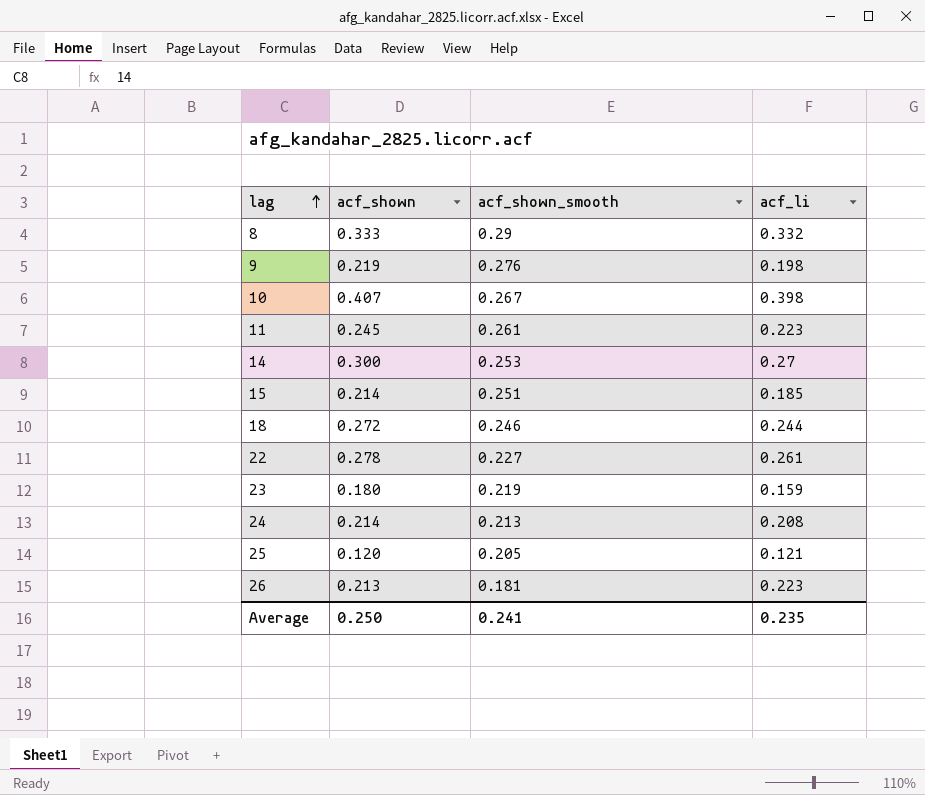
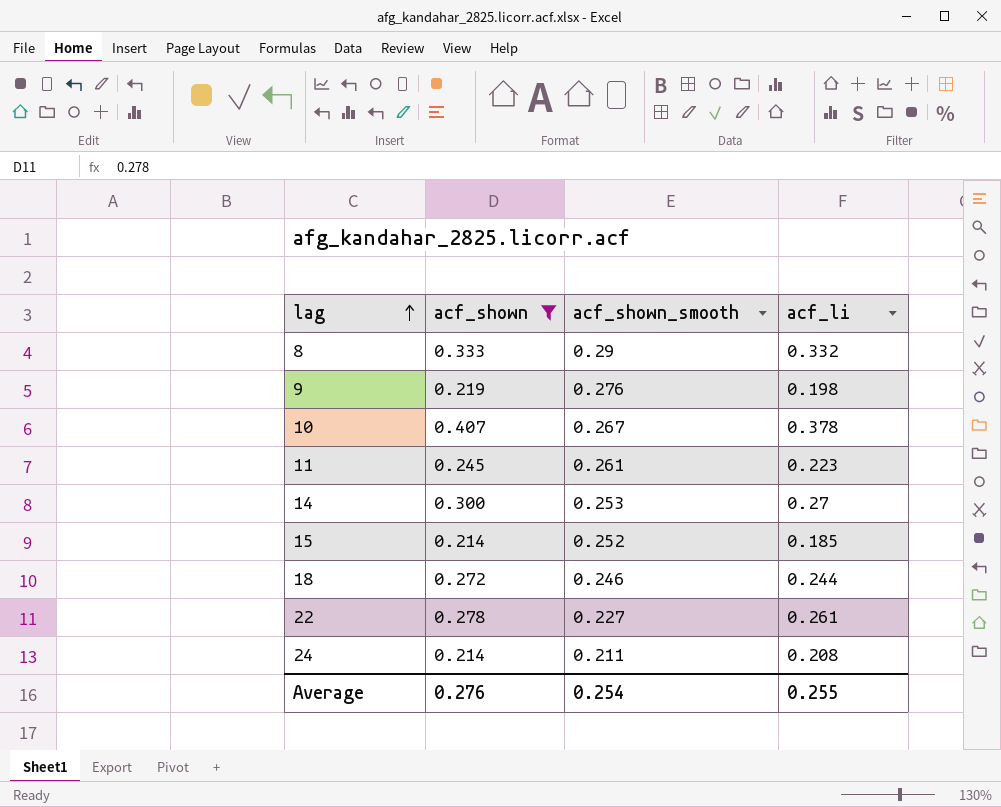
filter: none -> acf_shown >= 0.214
10 | acf_li: 0.398 -> 0.378
15 | acf_shown_smooth: 0.251 -> 0.252
24 | acf_shown_smooth: 0.213 -> 0.211
Average | acf_shown: 0.250 -> 0.276
Average | acf_shown_smooth: 0.241 -> 0.254
Average | acf_li: 0.235 -> 0.255

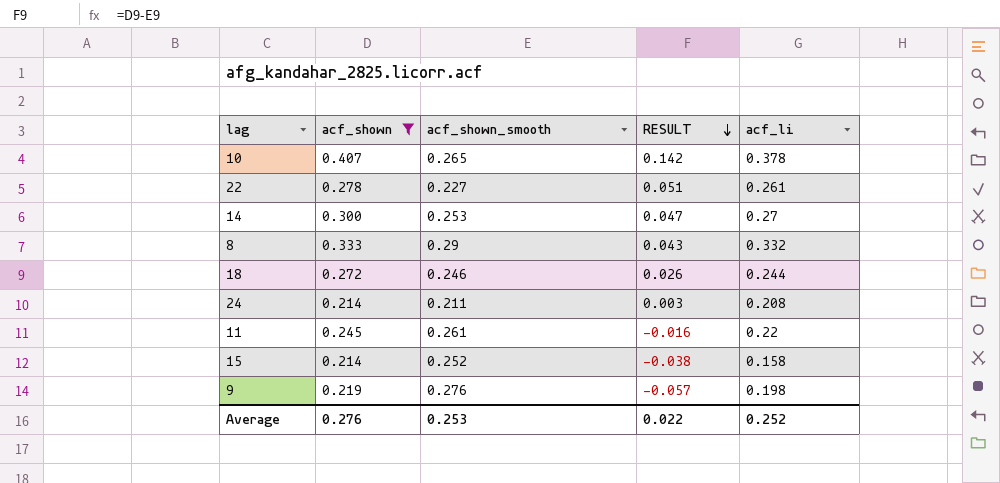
row order: lag ascending -> RESULT descending
column RESULT | formula: none -> [acf_shown] - [acf_shown_smooth]
10 | acf_shown_smooth: 0.267 -> 0.265
11 | acf_li: 0.223 -> 0.22
15 | acf_li: 0.185 -> 0.158
Average | acf_shown_smooth: 0.254 -> 0.253
Average | acf_li: 0.255 -> 0.252

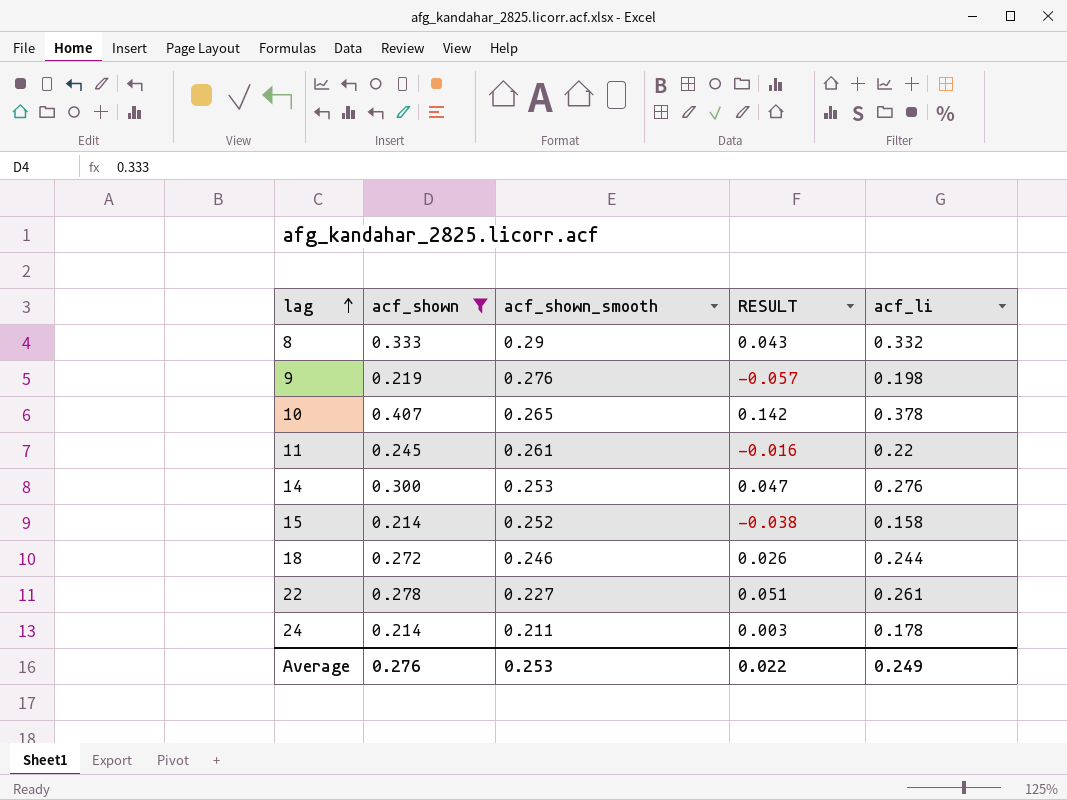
row order: RESULT descending -> lag ascending
14 | acf_li: 0.27 -> 0.276
24 | acf_li: 0.208 -> 0.178
Average | acf_li: 0.252 -> 0.249

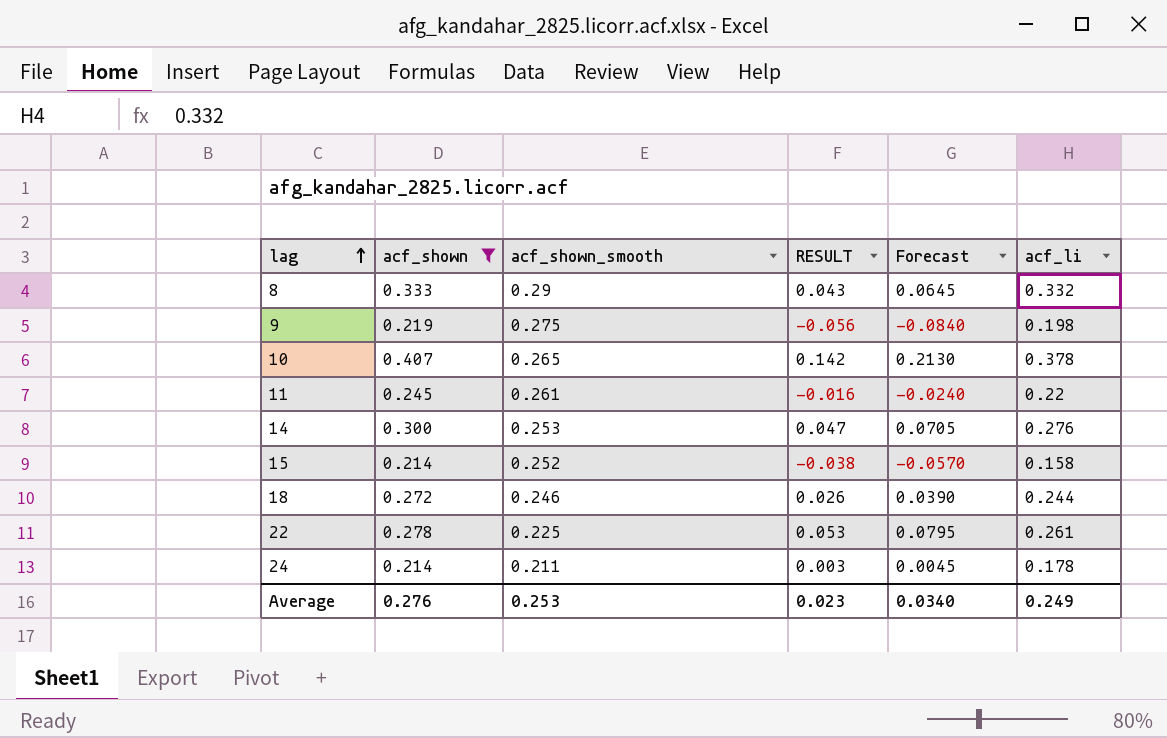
column Forecast | formula: none -> [RESULT] * 1.5
9 | acf_shown_smooth: 0.276 -> 0.275
9 | RESULT: -0.057 -> -0.056
22 | acf_shown_smooth: 0.227 -> 0.225
22 | RESULT: 0.051 -> 0.053
Average | RESULT: 0.022 -> 0.023

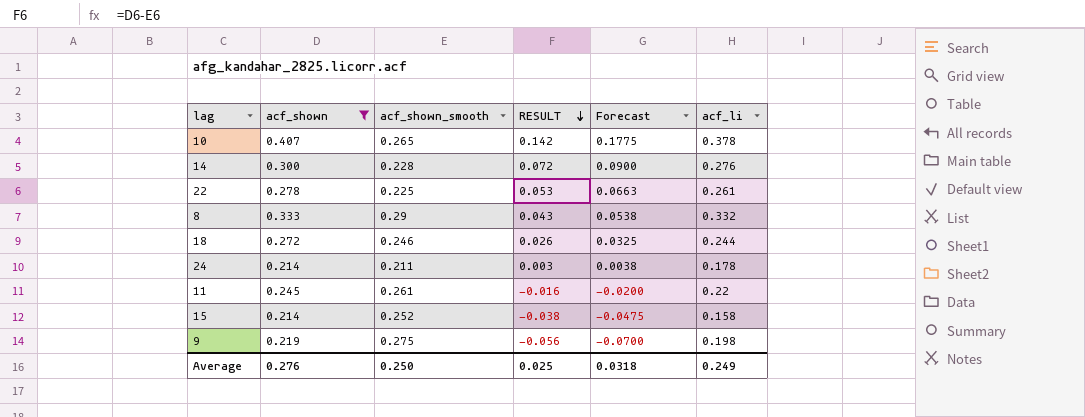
row order: lag ascending -> RESULT descending
column Forecast | formula: [RESULT] * 1.5 -> [RESULT] * 1.25
14 | acf_shown_smooth: 0.253 -> 0.228
14 | RESULT: 0.047 -> 0.072
Average | acf_shown_smooth: 0.253 -> 0.250
Average | RESULT: 0.023 -> 0.025
Average | Forecast: 0.0340 -> 0.0318

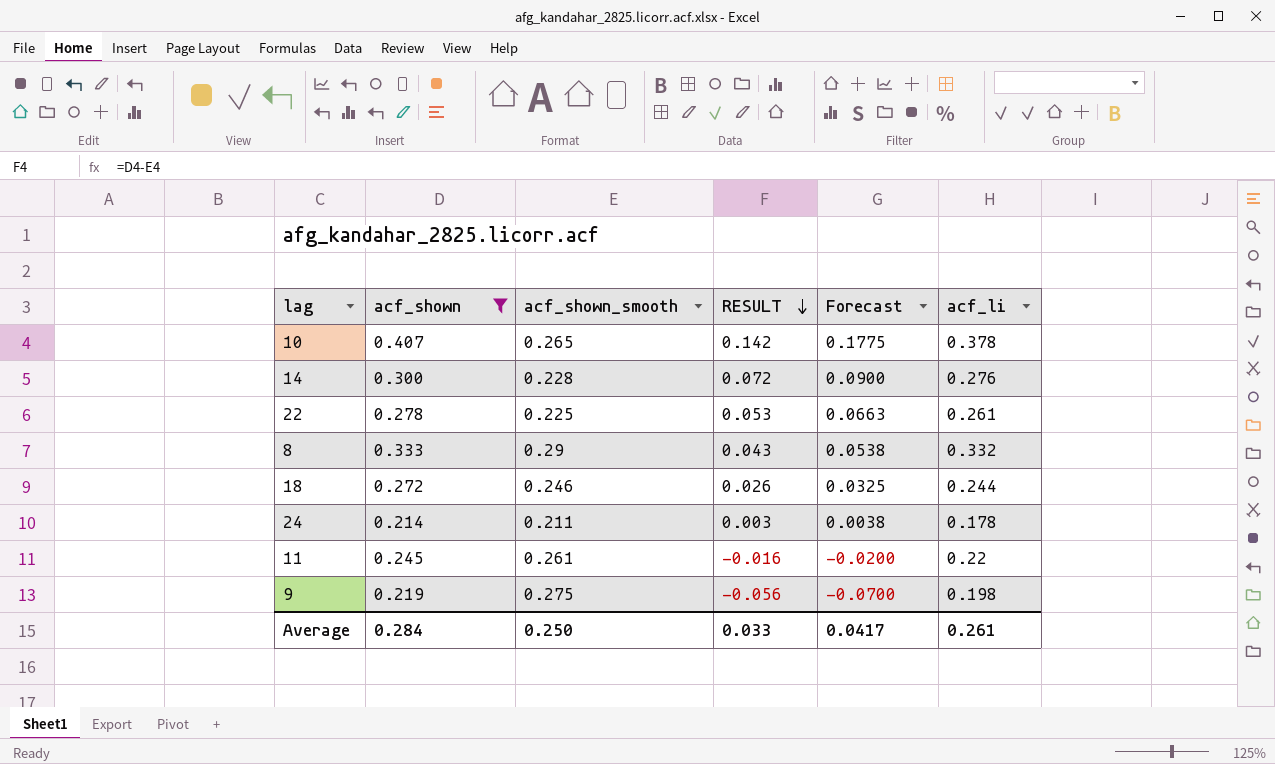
row 15: 0.214 | 0.252 | -0.038 | -0.0475 | 0.158 -> none
Average | acf_shown: 0.276 -> 0.284
Average | RESULT: 0.025 -> 0.033
Average | Forecast: 0.0318 -> 0.0417
Average | acf_li: 0.249 -> 0.261

